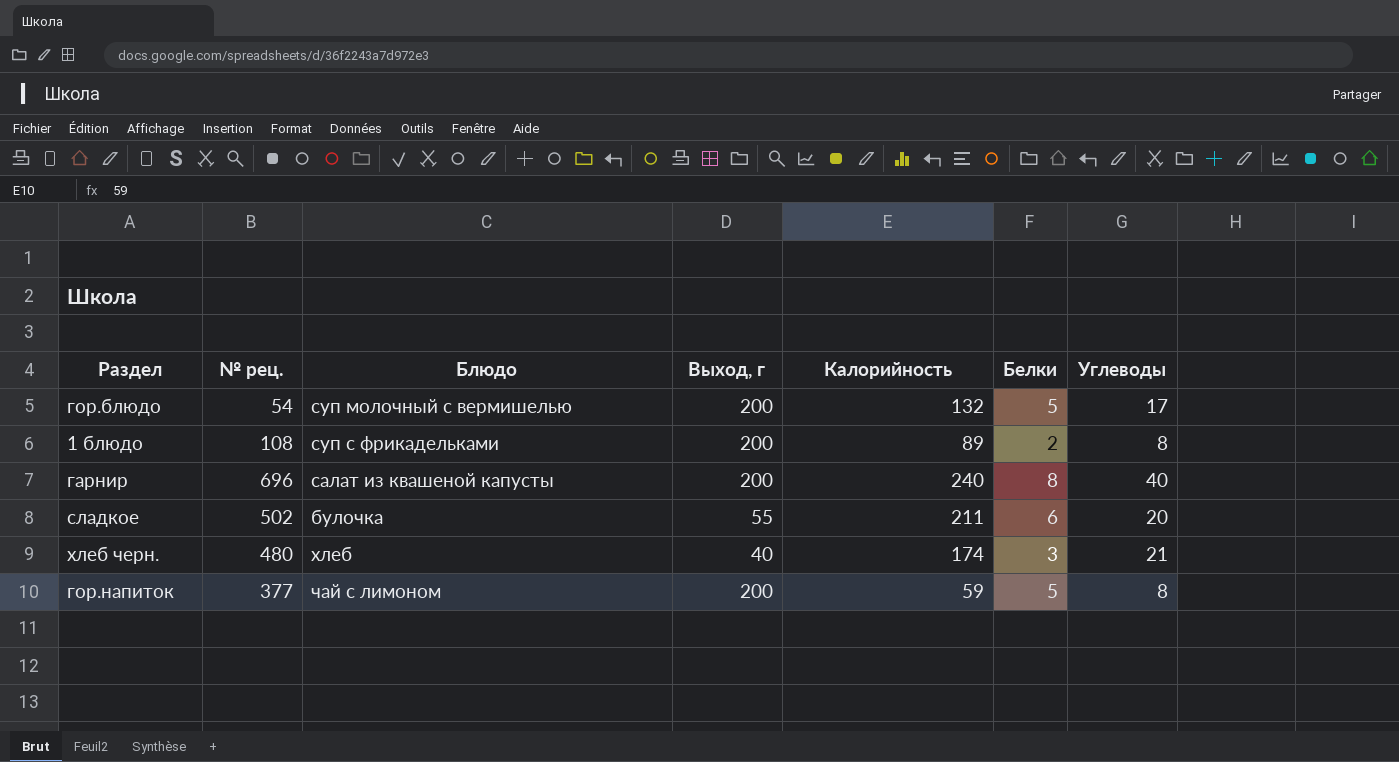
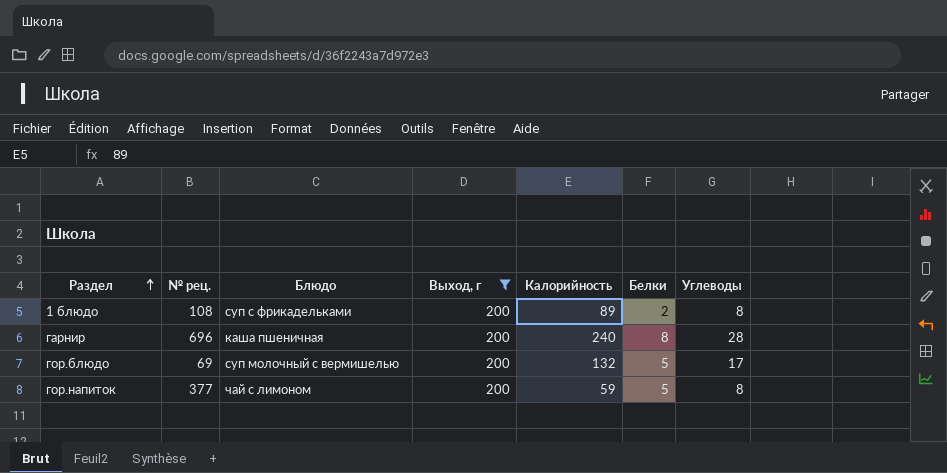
filter: none -> Выход, г = 200
row order: none -> Раздел ascending
гарнир | Блюдо: салат из квашеной капусты -> каша пшеничная
гарнир | Углеводы: 40 -> 28
гор.блюдо | № рец.: 54 -> 69

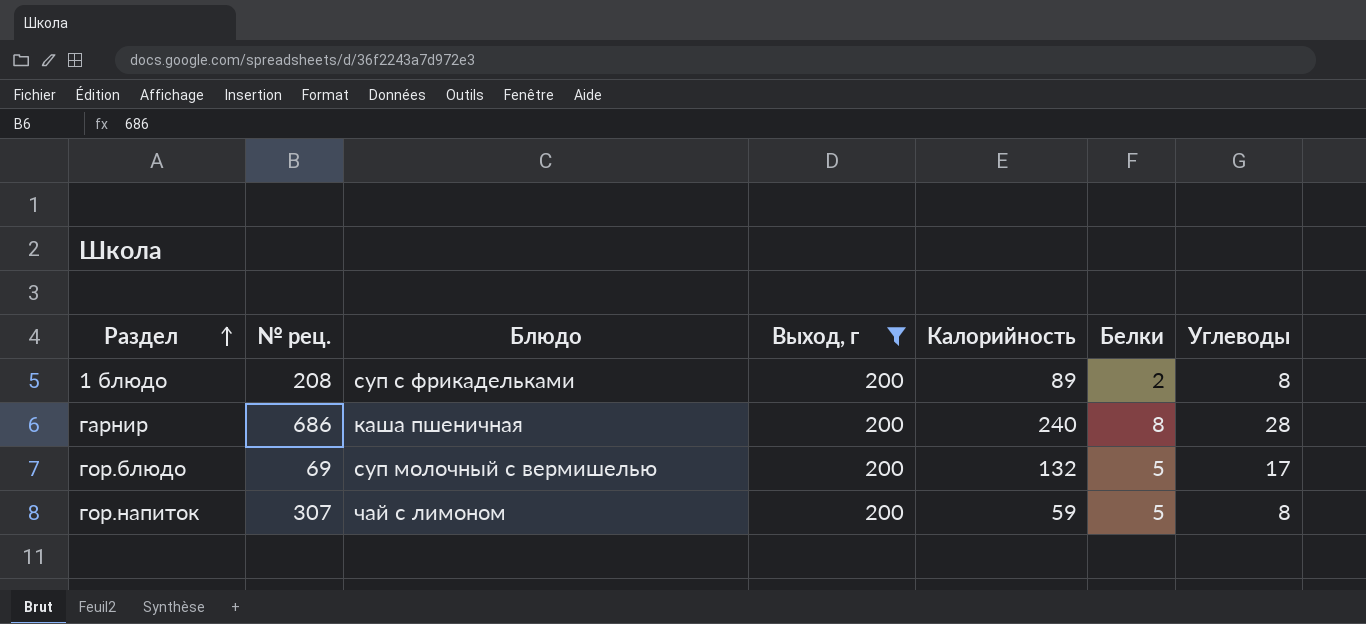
1 блюдо | № рец.: 108 -> 208
гарнир | № рец.: 696 -> 686
гор.напиток | № рец.: 377 -> 307

